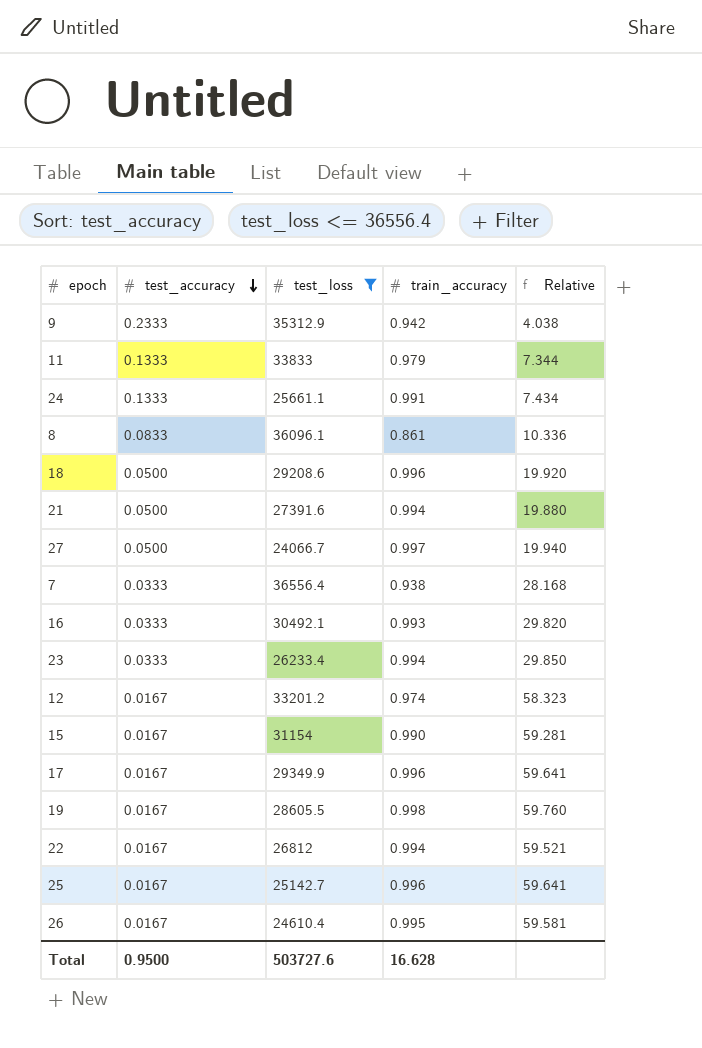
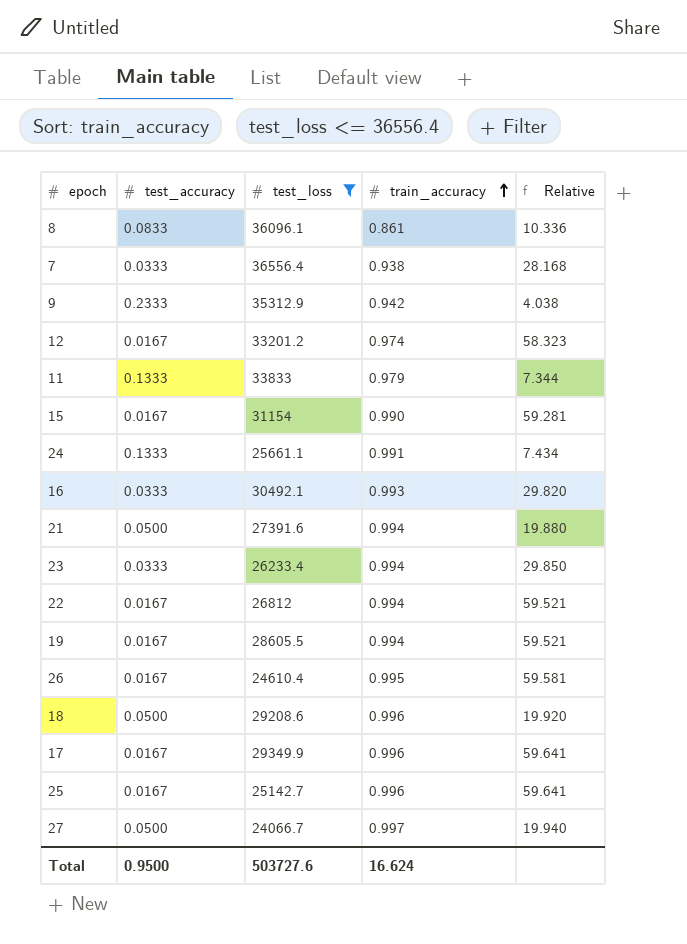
row order: test_accuracy descending -> train_accuracy ascending
19 | train_accuracy: 0.998 -> 0.994
19 | Relative: 59.760 -> 59.521
Total | train_accuracy: 16.628 -> 16.624

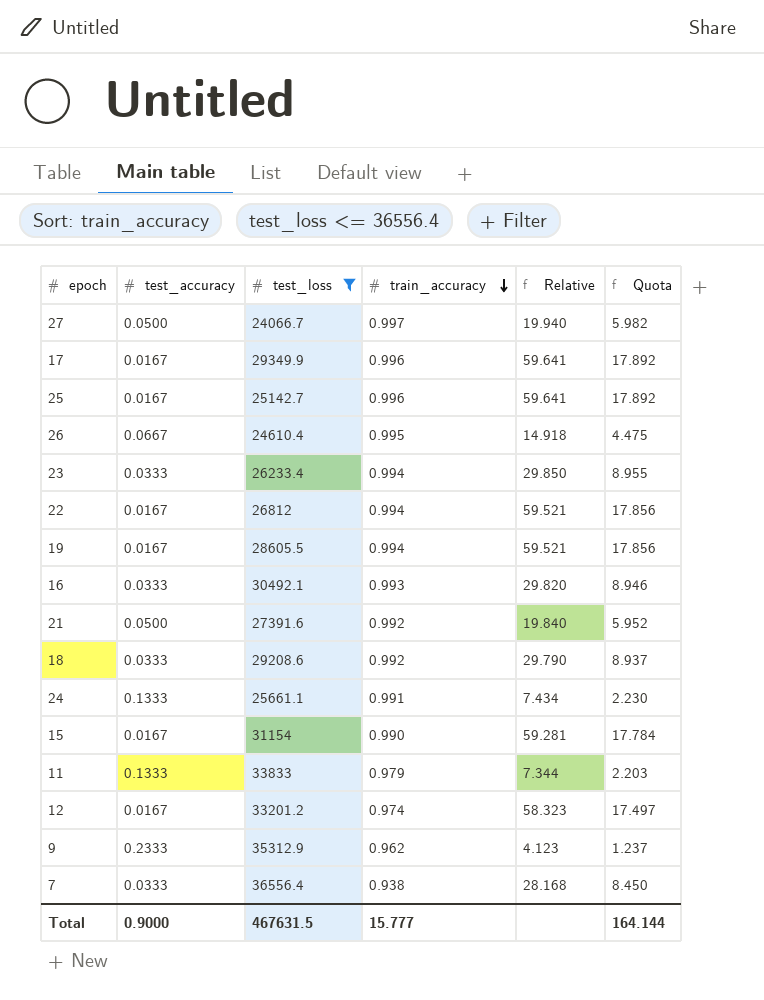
row order: train_accuracy ascending -> train_accuracy descending
column Quota | formula: none -> [Relative] * 0.3
row 8: 0.0833 | 36096.1 | 0.861 | 10.336 -> none
26 | test_accuracy: 0.0167 -> 0.0667
26 | Relative: 59.581 -> 14.918
21 | train_accuracy: 0.994 -> 0.992
21 | Relative: 19.880 -> 19.840
18 | test_accuracy: 0.0500 -> 0.0333
18 | train_accuracy: 0.996 -> 0.992
18 | Relative: 19.920 -> 29.790
9 | train_accuracy: 0.942 -> 0.962
9 | Relative: 4.038 -> 4.123
Total | test_accuracy: 0.9500 -> 0.9000
Total | test_loss: 503727.6 -> 467631.5
Total | train_accuracy: 16.624 -> 15.777

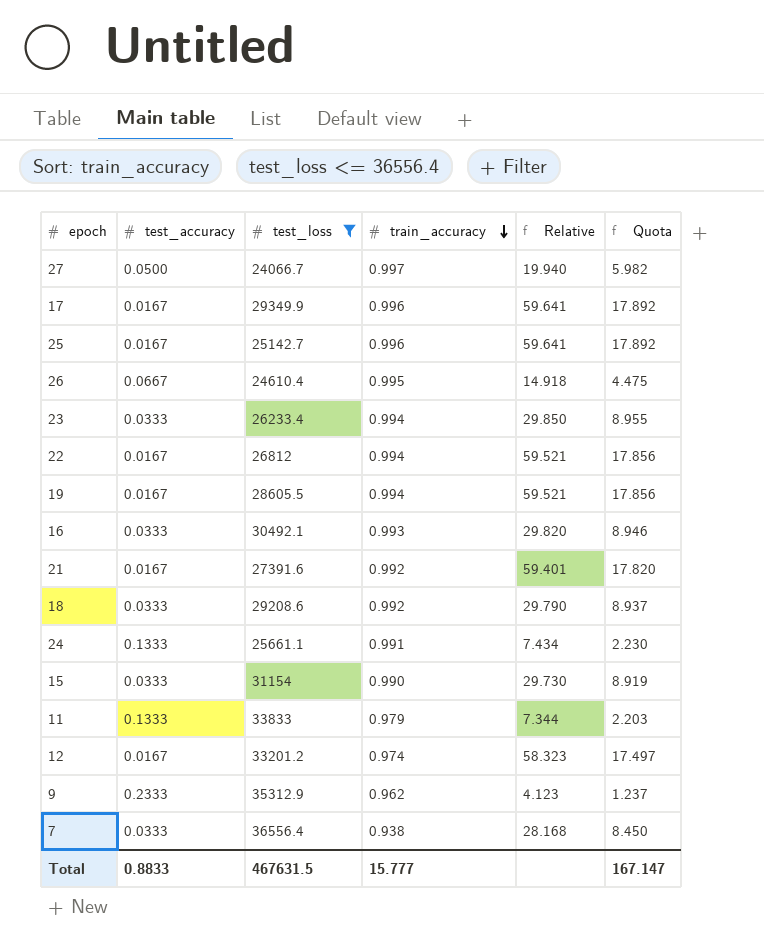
21 | test_accuracy: 0.0500 -> 0.0167
21 | Relative: 19.840 -> 59.401
21 | Quota: 5.952 -> 17.820
15 | test_accuracy: 0.0167 -> 0.0333
15 | Relative: 59.281 -> 29.730
15 | Quota: 17.784 -> 8.919
Total | test_accuracy: 0.9000 -> 0.8833
Total | Quota: 164.144 -> 167.147

